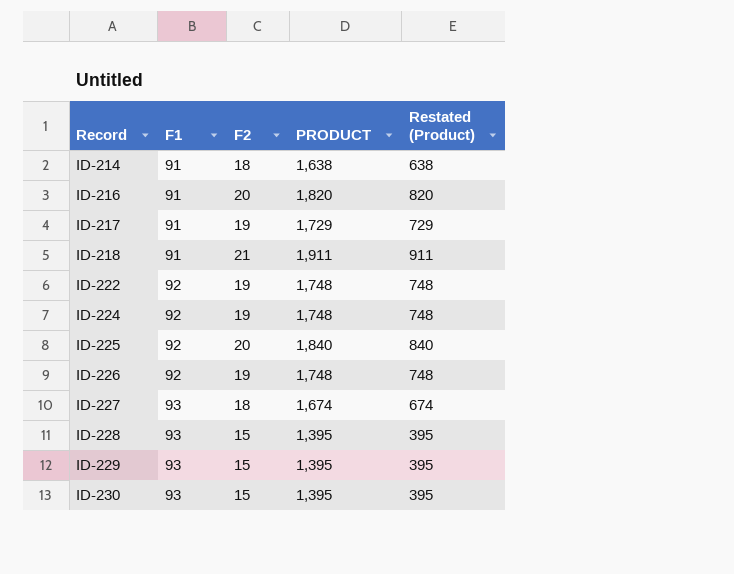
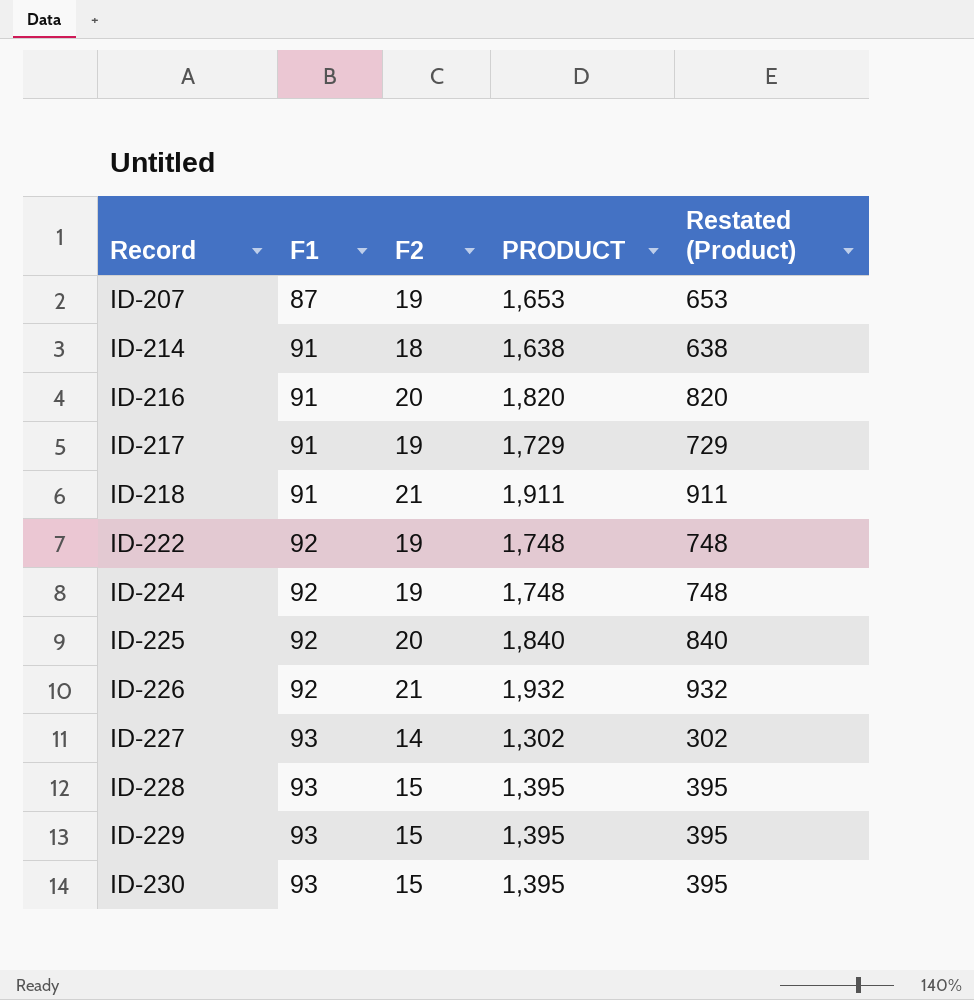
row ID-207: none -> 87 | 19 | 1,653 | 653
ID-226 | F2: 19 -> 21
ID-226 | PRODUCT: 1,748 -> 1,932
ID-226 | Restated (Product): 748 -> 932
ID-227 | F2: 18 -> 14
ID-227 | PRODUCT: 1,674 -> 1,302
ID-227 | Restated (Product): 674 -> 302

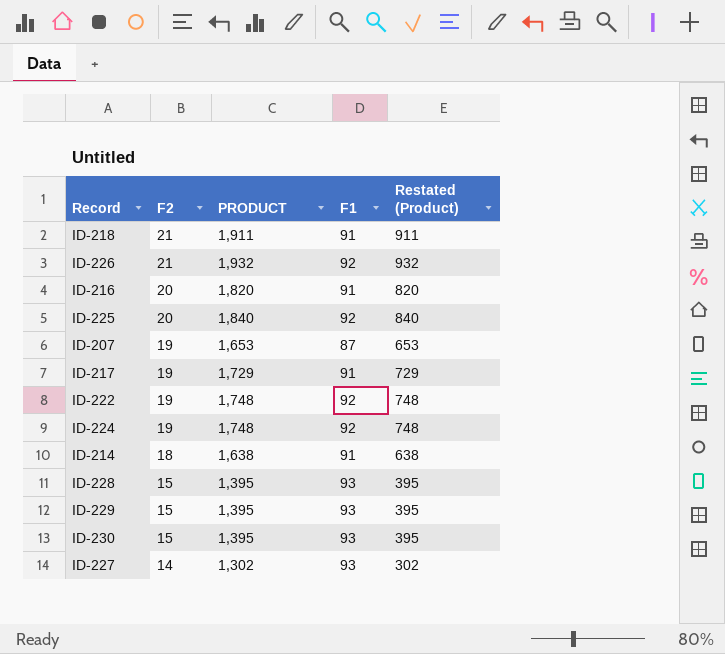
row order: Record ascending -> F2 descending
column F1 | position: 2 -> 4

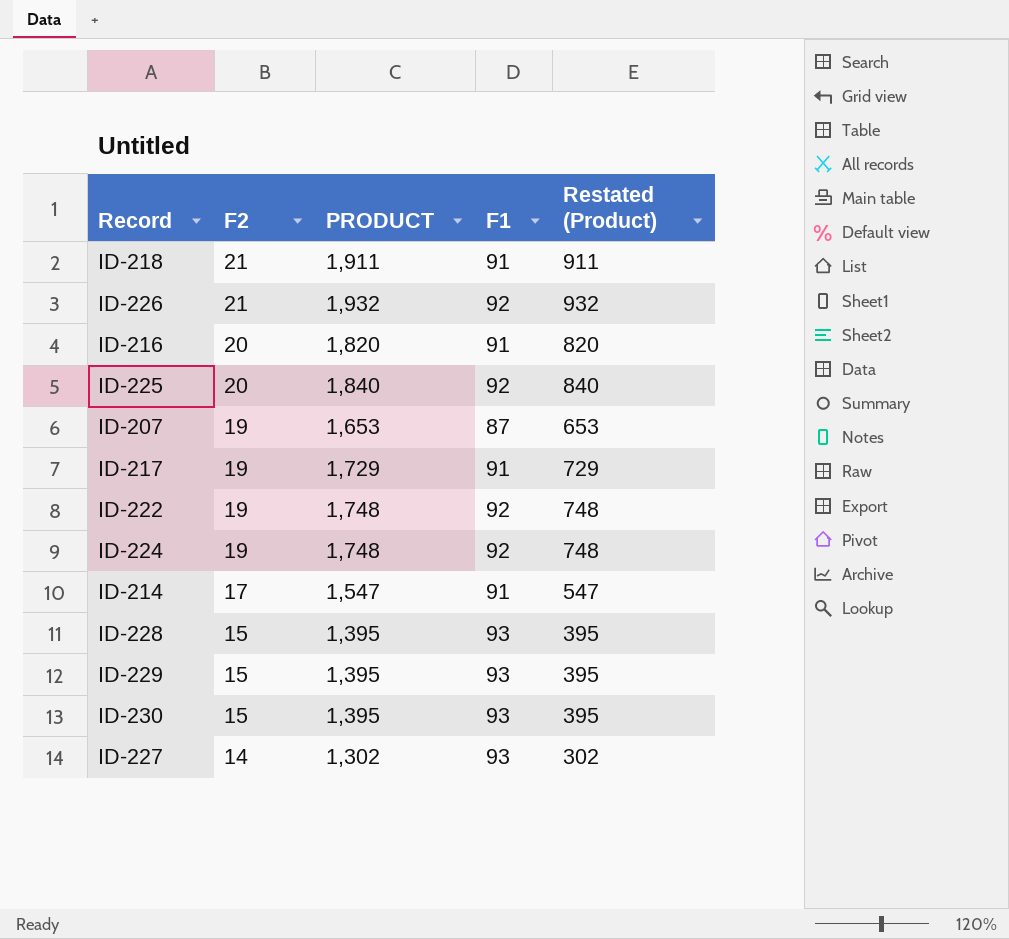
ID-214 | F2: 18 -> 17
ID-214 | PRODUCT: 1,638 -> 1,547
ID-214 | Restated (Product): 638 -> 547

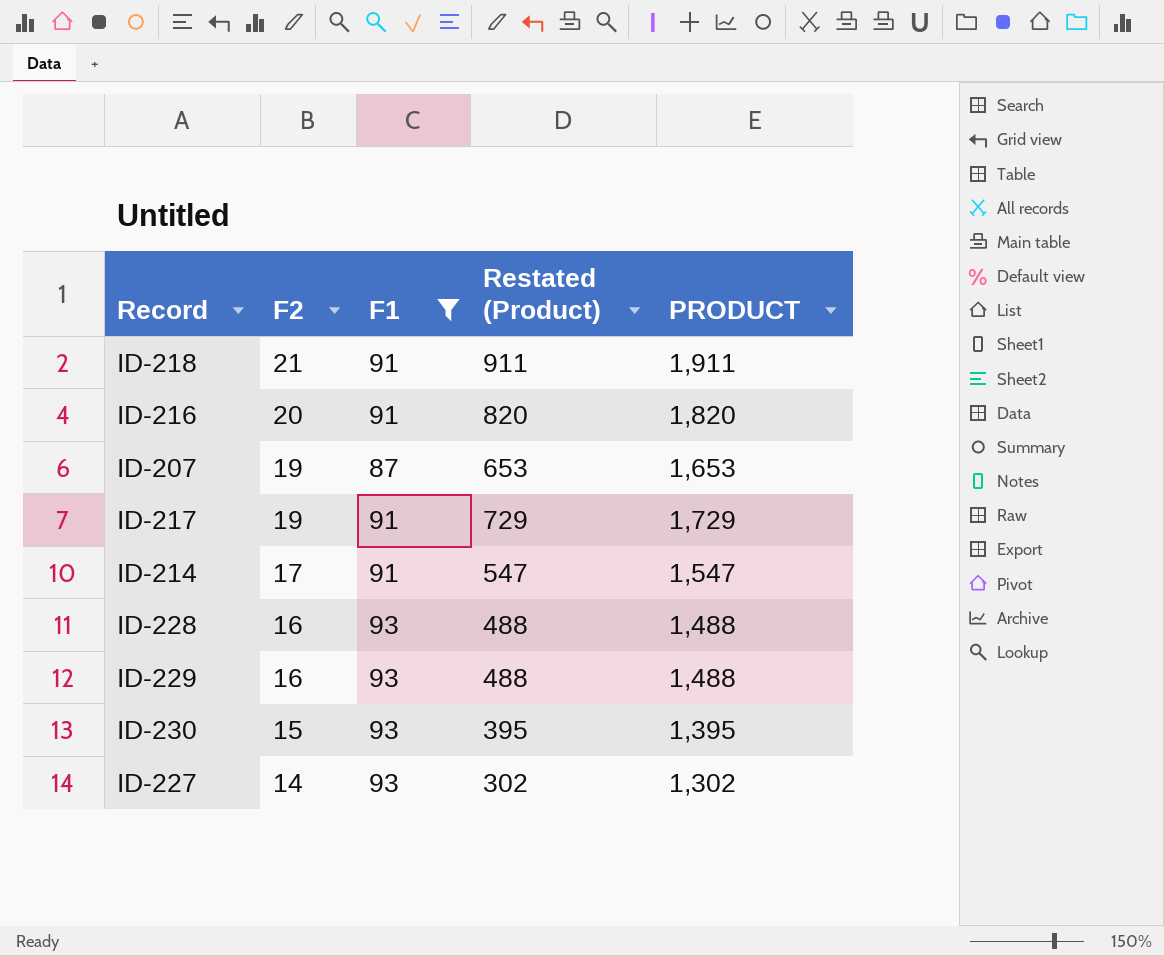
filter: none -> F1 != 92
column PRODUCT | position: 3 -> 5
ID-228 | F2: 15 -> 16
ID-228 | Restated (Product): 395 -> 488
ID-228 | PRODUCT: 1,395 -> 1,488
ID-229 | F2: 15 -> 16
ID-229 | Restated (Product): 395 -> 488
ID-229 | PRODUCT: 1,395 -> 1,488

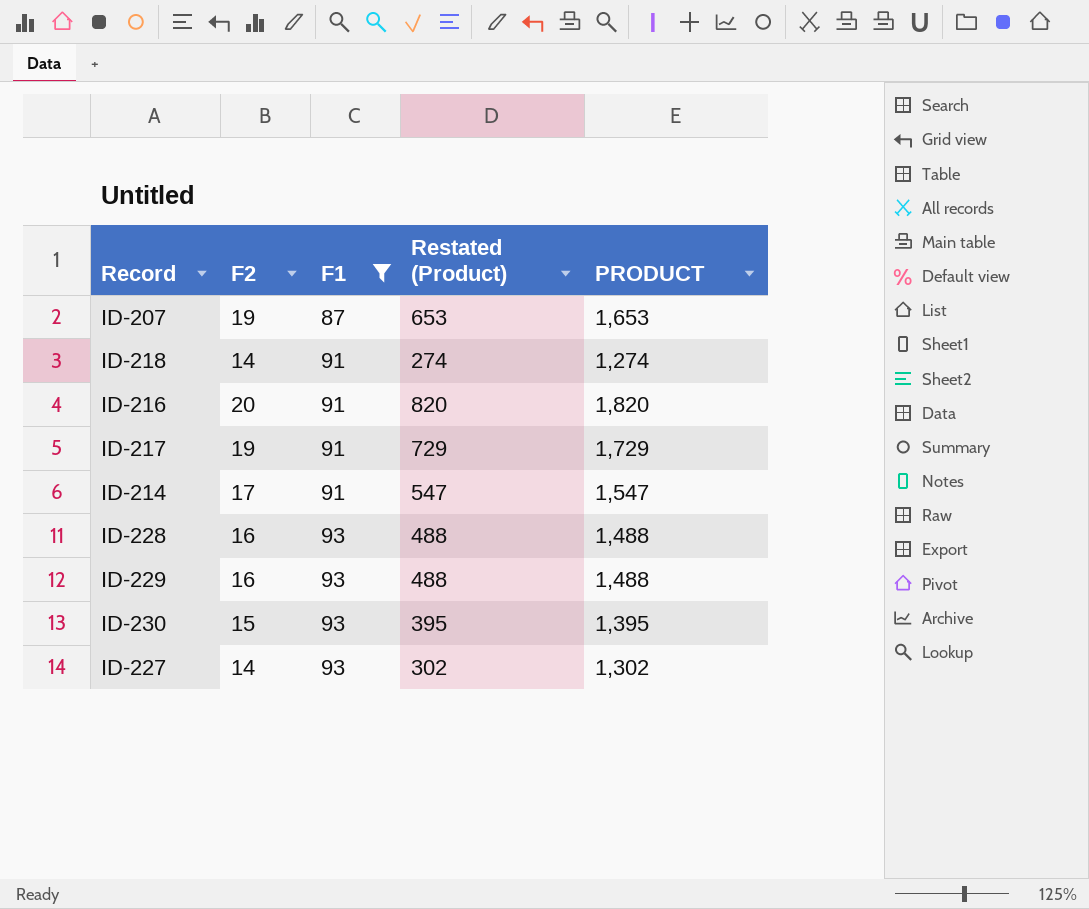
row order: F2 descending -> F1 ascending
ID-218 | F2: 21 -> 14
ID-218 | Restated (Product): 911 -> 274
ID-218 | PRODUCT: 1,911 -> 1,274

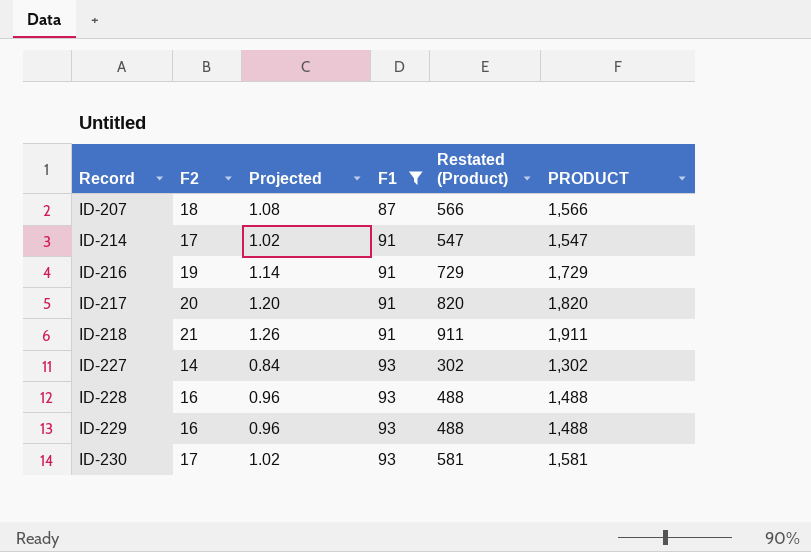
row order: F1 ascending -> Record ascending
column Projected | formula: none -> [F2] * 0.06
ID-207 | F2: 19 -> 18
ID-207 | Restated (Product): 653 -> 566
ID-207 | PRODUCT: 1,653 -> 1,566
ID-216 | F2: 20 -> 19
ID-216 | Restated (Product): 820 -> 729
ID-216 | PRODUCT: 1,820 -> 1,729
ID-217 | F2: 19 -> 20
ID-217 | Restated (Product): 729 -> 820
ID-217 | PRODUCT: 1,729 -> 1,820
ID-218 | F2: 14 -> 21
ID-218 | Restated (Product): 274 -> 911
ID-218 | PRODUCT: 1,274 -> 1,911
ID-230 | F2: 15 -> 17
ID-230 | Restated (Product): 395 -> 581
ID-230 | PRODUCT: 1,395 -> 1,581

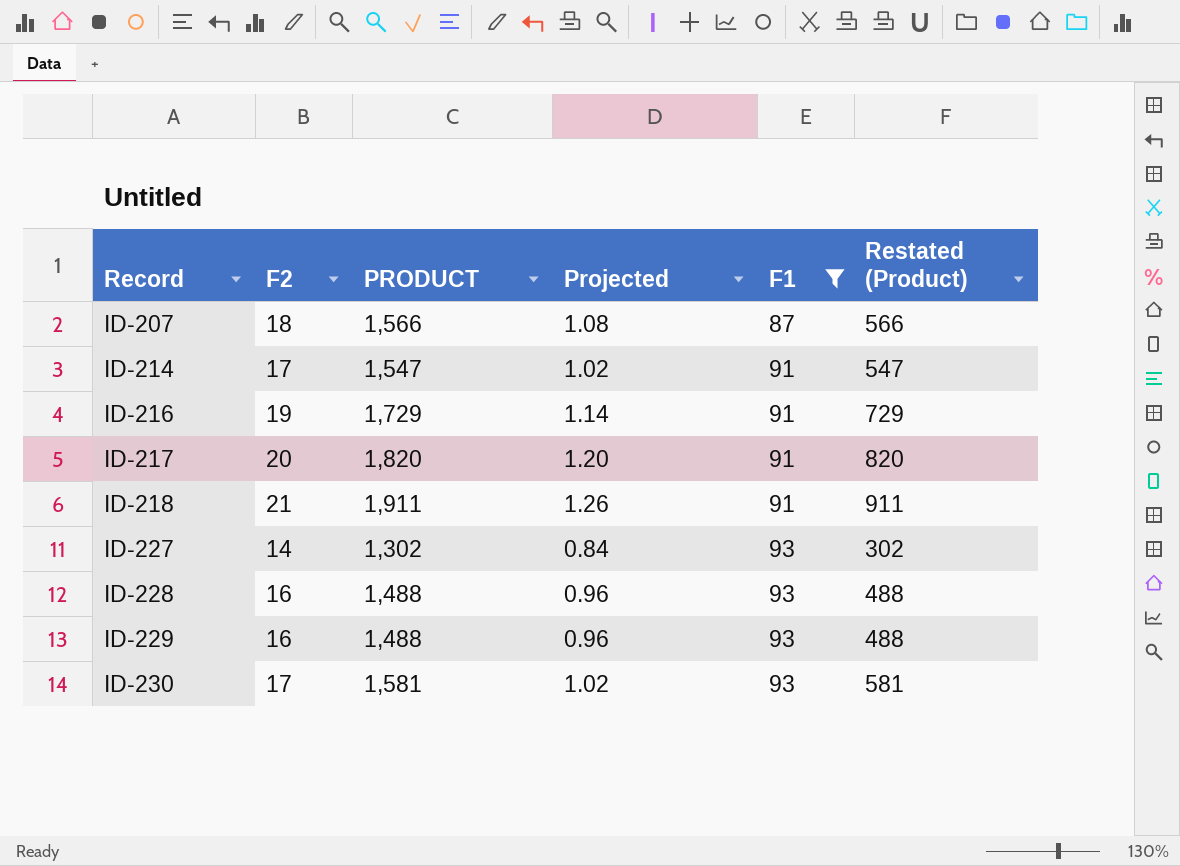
column PRODUCT | position: 6 -> 3

